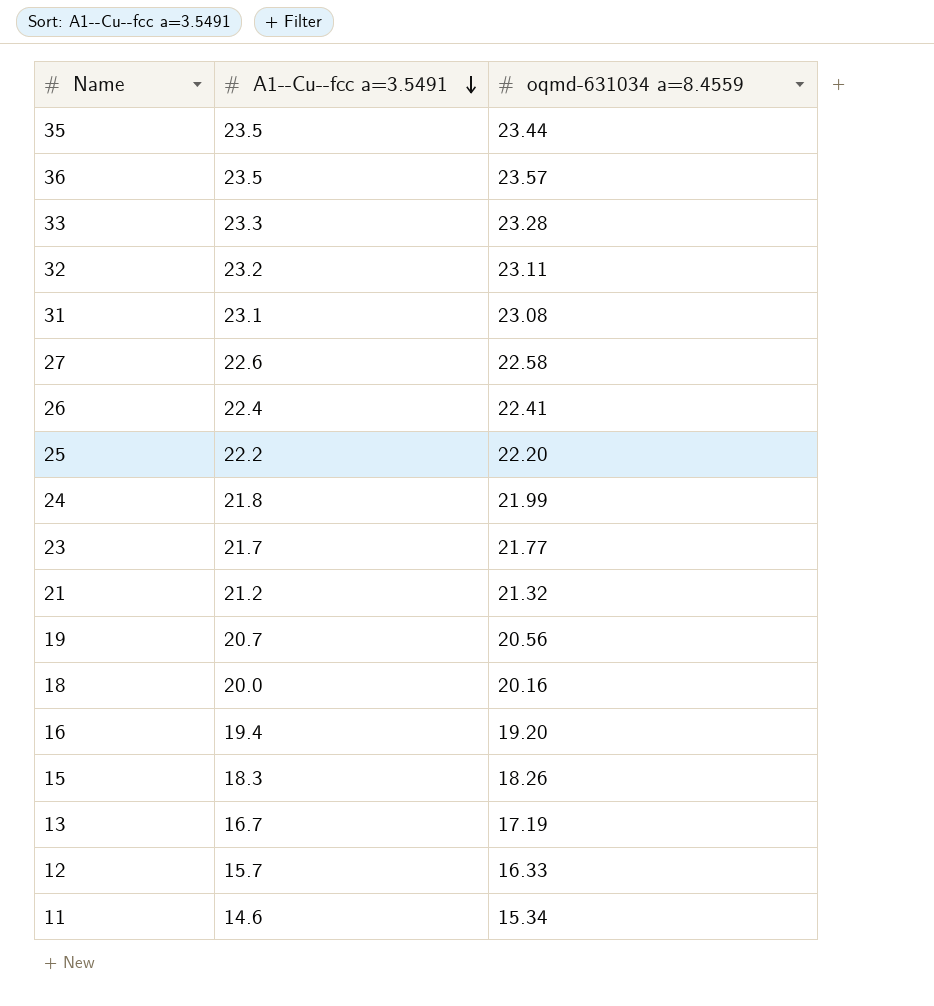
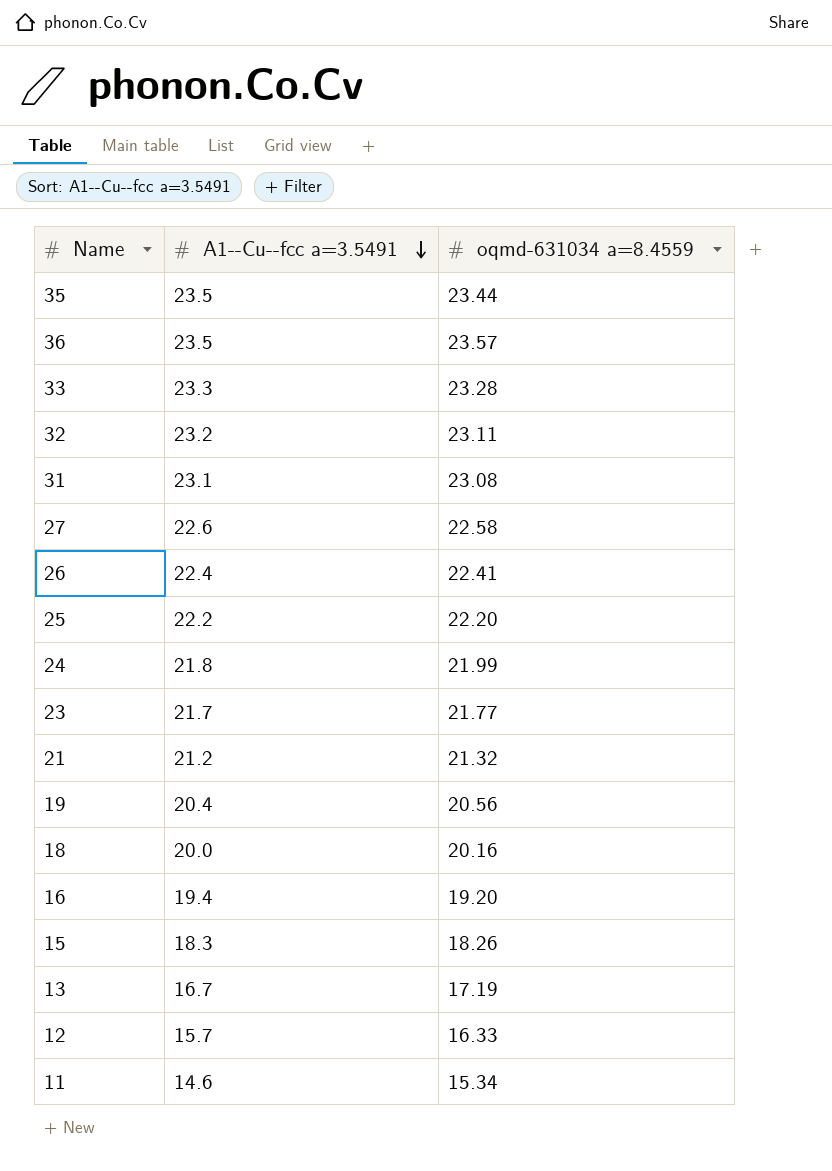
19 | A1--Cu--fcc a=3.5491: 20.7 -> 20.4

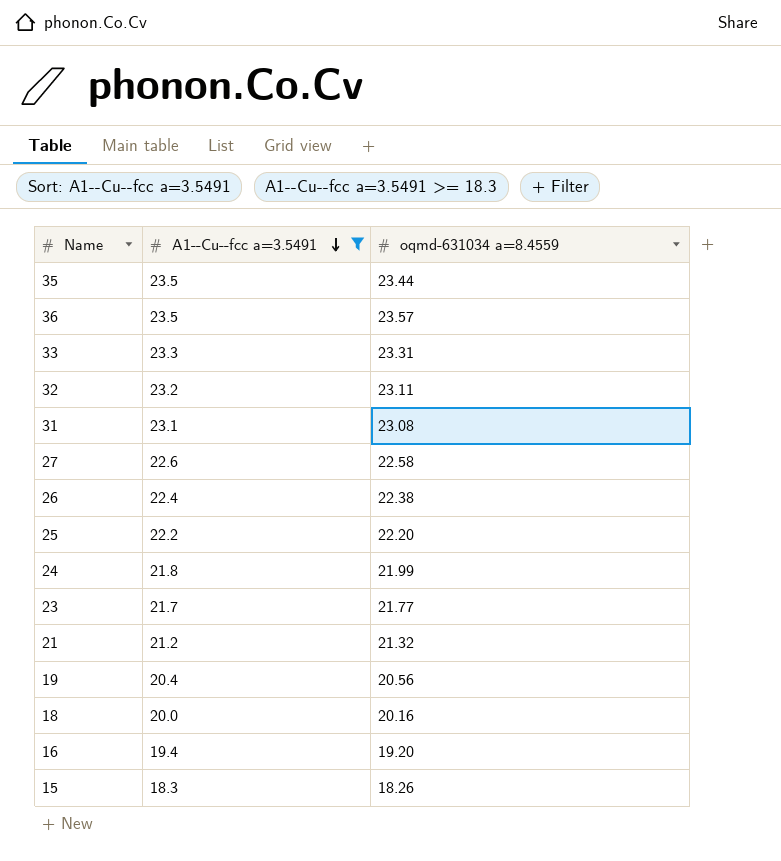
filter: none -> A1--Cu--fcc a=3.5491 >= 18.3
33 | oqmd-631034 a=8.4559: 23.28 -> 23.31
26 | oqmd-631034 a=8.4559: 22.41 -> 22.38

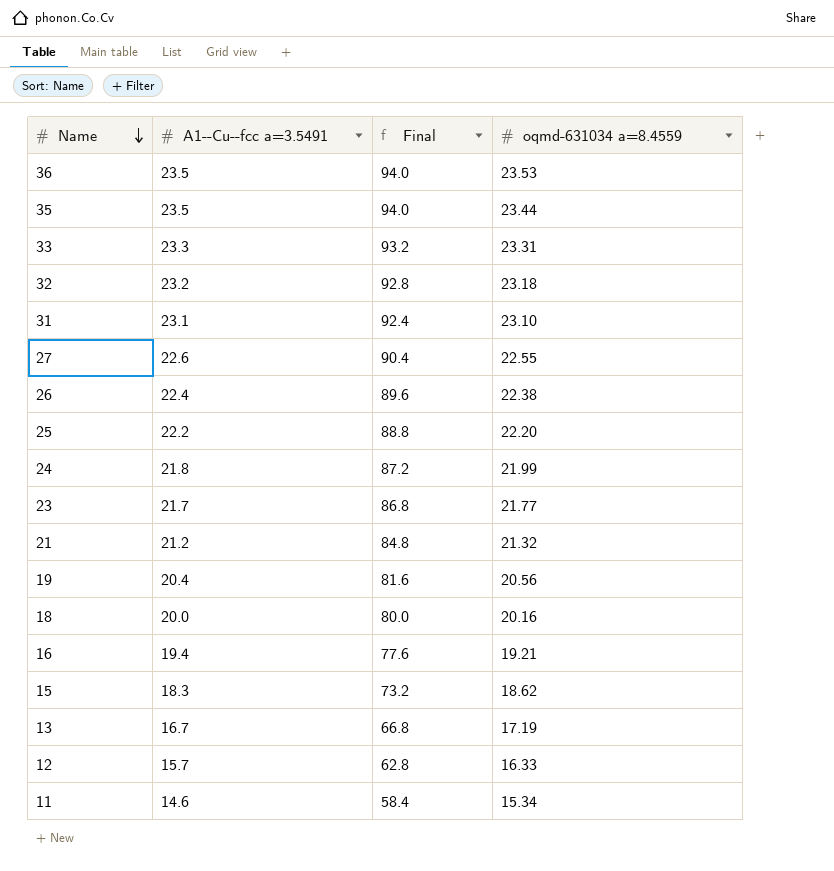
filter: A1--Cu--fcc a=3.5491 >= 18.3 -> none
row order: A1--Cu--fcc a=3.5491 descending -> Name descending
column Final | formula: none -> [A1--Cu--fcc a=3.5491] * 4
36 | oqmd-631034 a=8.4559: 23.57 -> 23.53
32 | oqmd-631034 a=8.4559: 23.11 -> 23.18
31 | oqmd-631034 a=8.4559: 23.08 -> 23.10
27 | oqmd-631034 a=8.4559: 22.58 -> 22.55
16 | oqmd-631034 a=8.4559: 19.20 -> 19.21
15 | oqmd-631034 a=8.4559: 18.26 -> 18.62

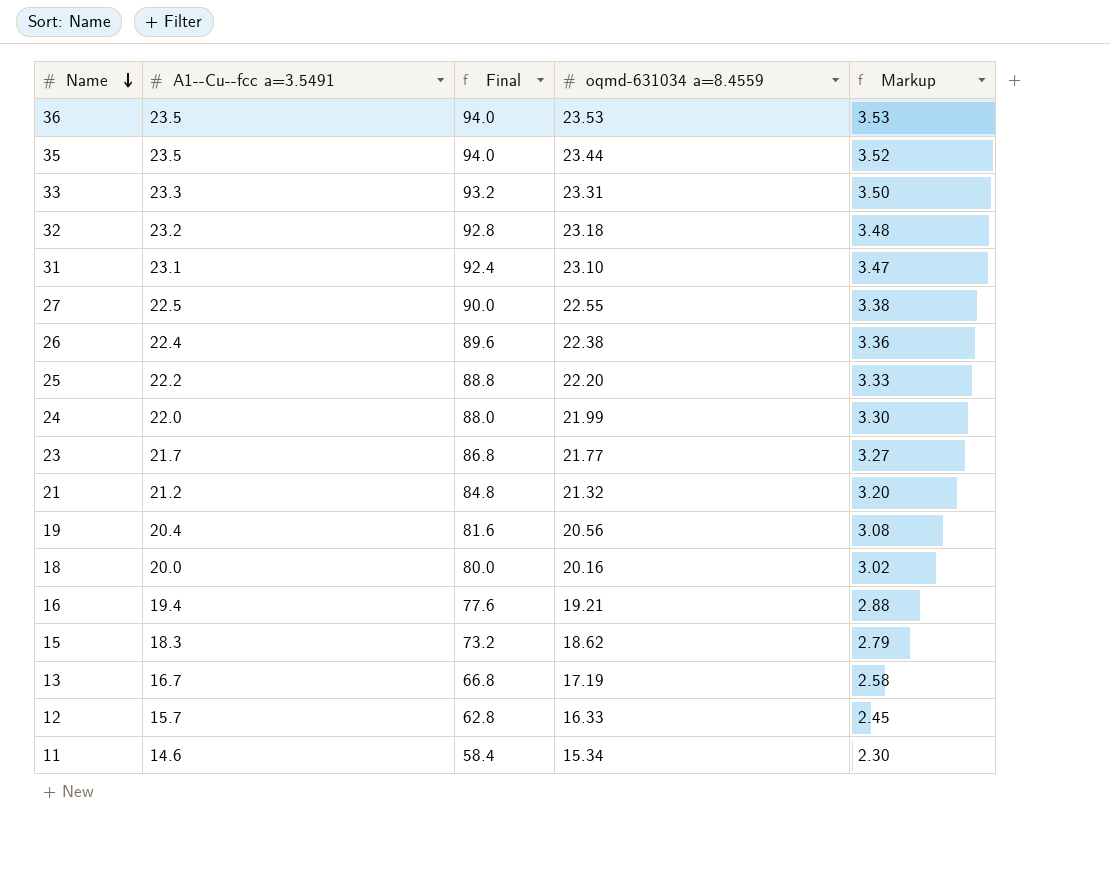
column Markup | formula: none -> [oqmd-631034 a=8.4559] * 0.15
27 | A1--Cu--fcc a=3.5491: 22.6 -> 22.5
27 | Final: 90.4 -> 90.0
24 | A1--Cu--fcc a=3.5491: 21.8 -> 22.0
24 | Final: 87.2 -> 88.0

